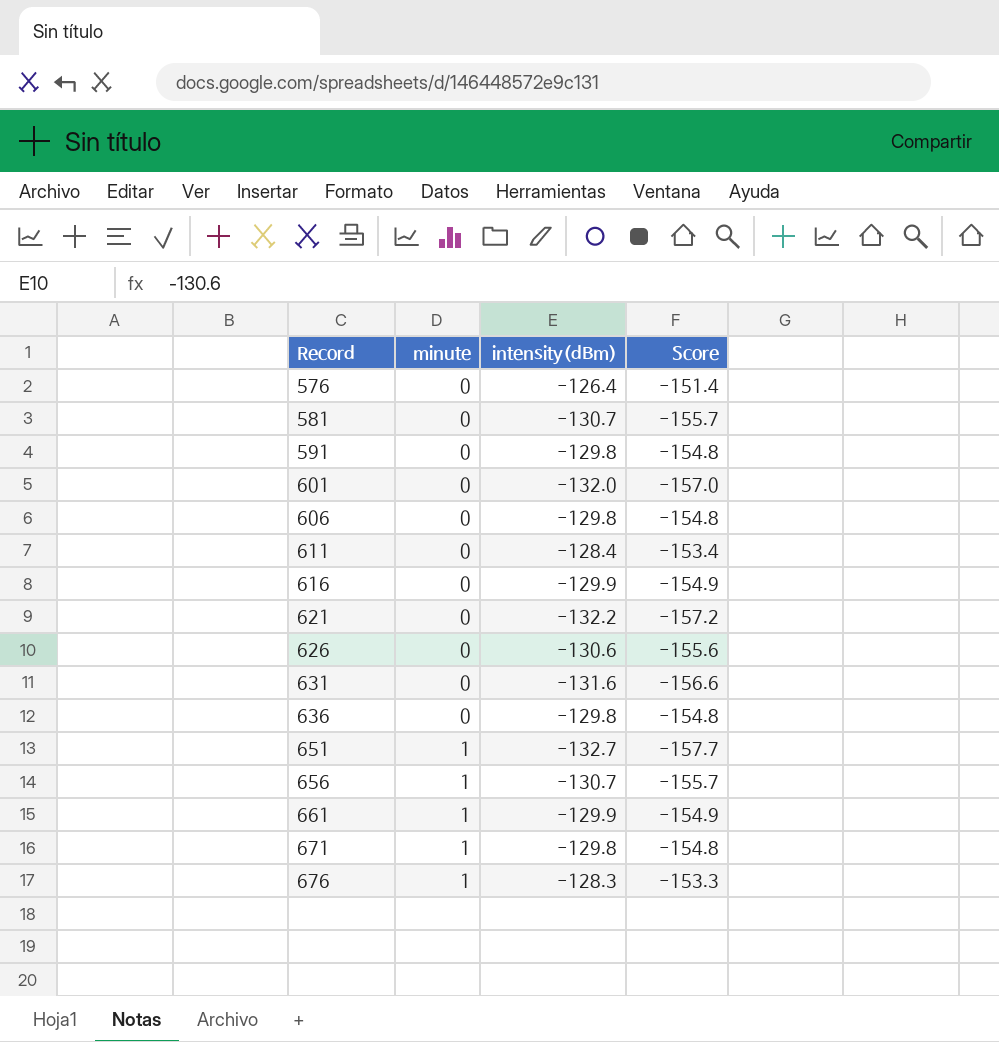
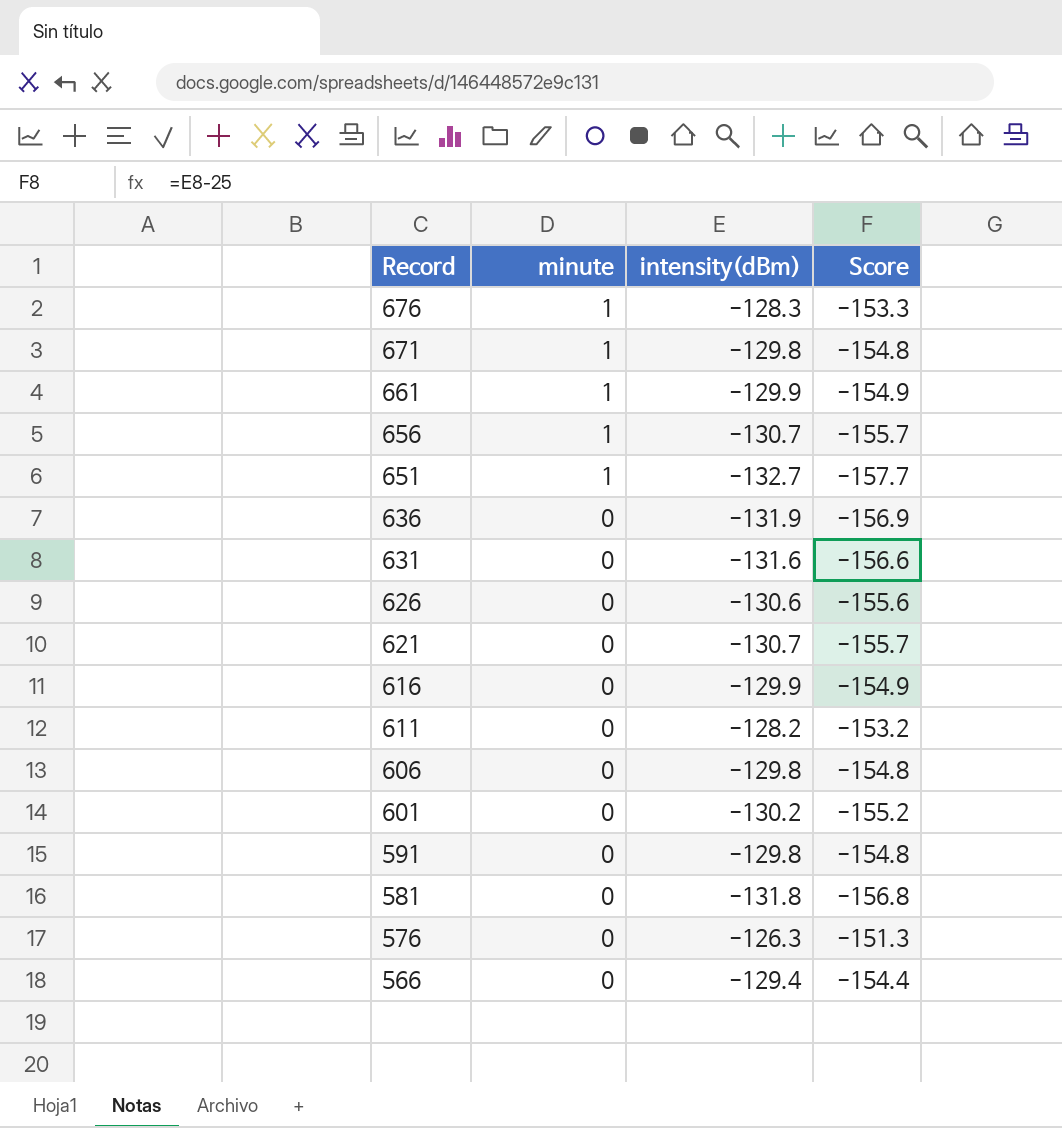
row order: Record ascending -> Record descending
636 | intensity(dBm): -129.8 -> -131.9
636 | Score: -154.8 -> -156.9
621 | intensity(dBm): -132.2 -> -130.7
621 | Score: -157.2 -> -155.7
611 | intensity(dBm): -128.4 -> -128.2
611 | Score: -153.4 -> -153.2
601 | intensity(dBm): -132.0 -> -130.2
601 | Score: -157.0 -> -155.2
581 | intensity(dBm): -130.7 -> -131.8
581 | Score: -155.7 -> -156.8
576 | intensity(dBm): -126.4 -> -126.3
576 | Score: -151.4 -> -151.3
row 566: none -> 0 | -129.4 | -154.4

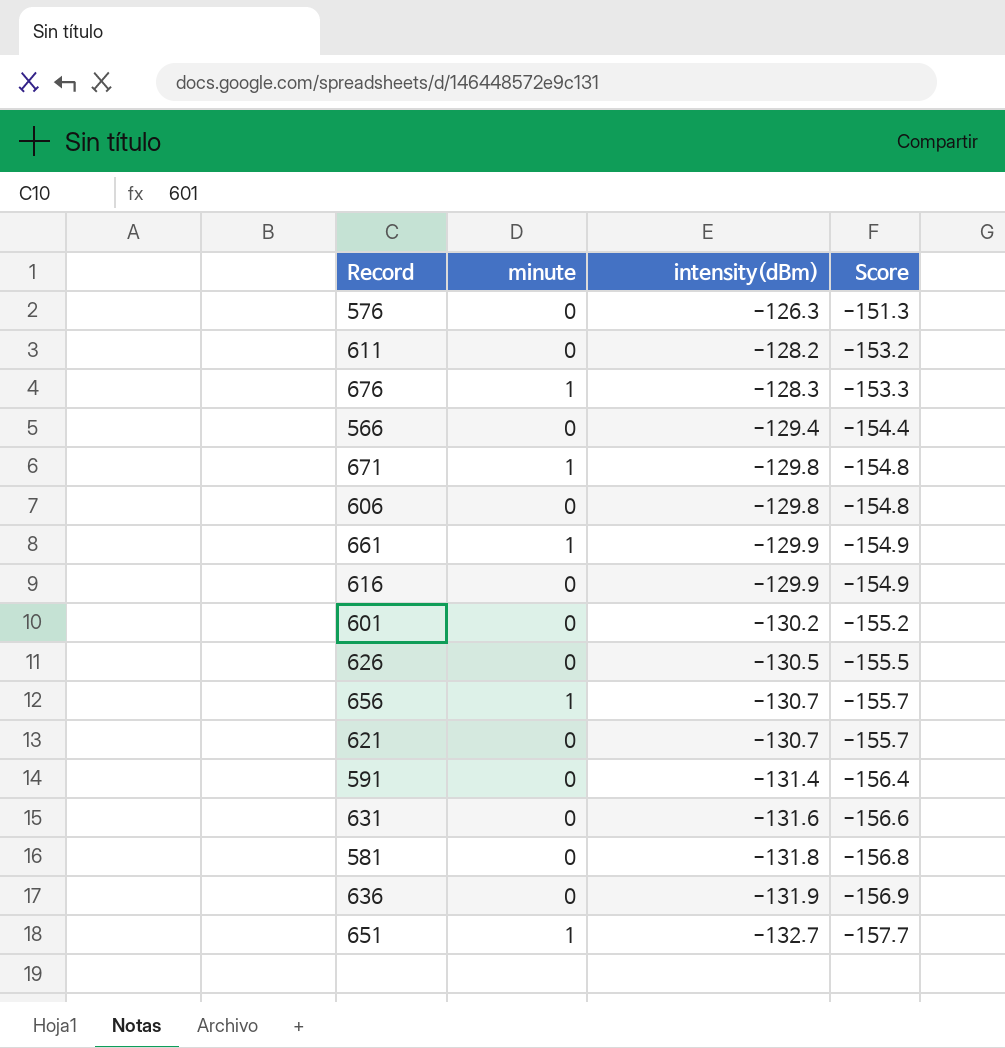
row order: Record descending -> intensity(dBm) descending
626 | intensity(dBm): -130.6 -> -130.5
626 | Score: -155.6 -> -155.5
591 | intensity(dBm): -129.8 -> -131.4
591 | Score: -154.8 -> -156.4

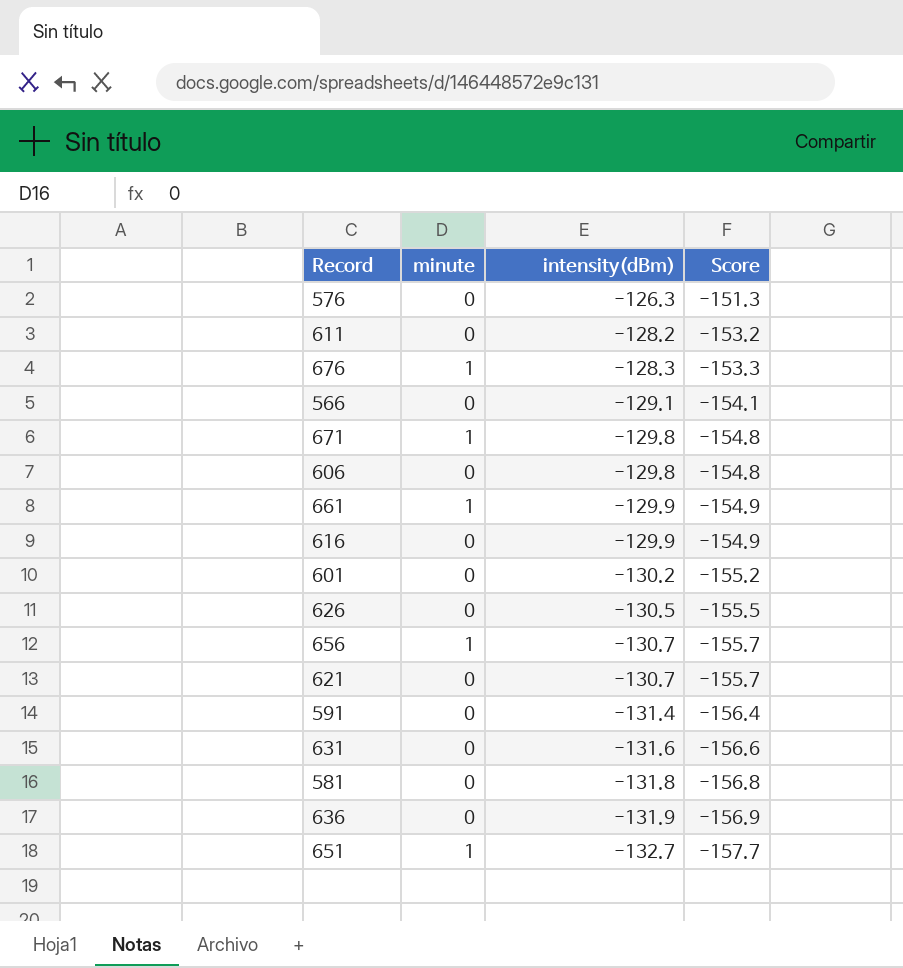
566 | intensity(dBm): -129.4 -> -129.1
566 | Score: -154.4 -> -154.1

